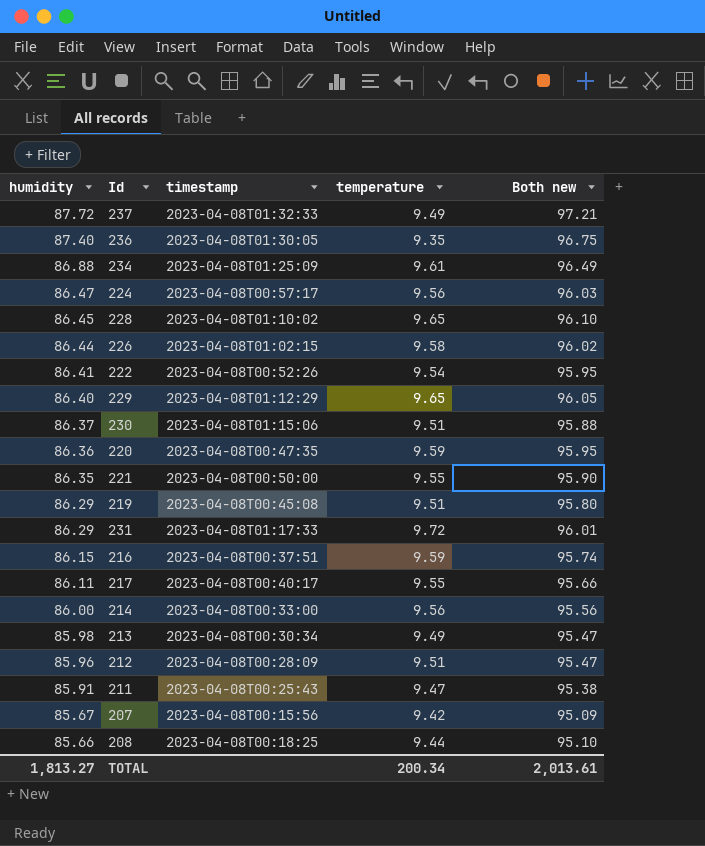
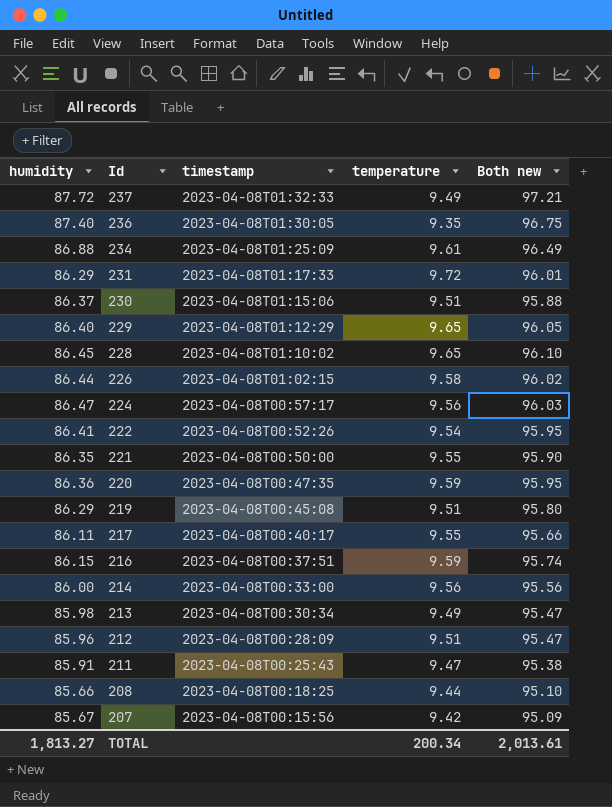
row order: humidity descending -> Id descending

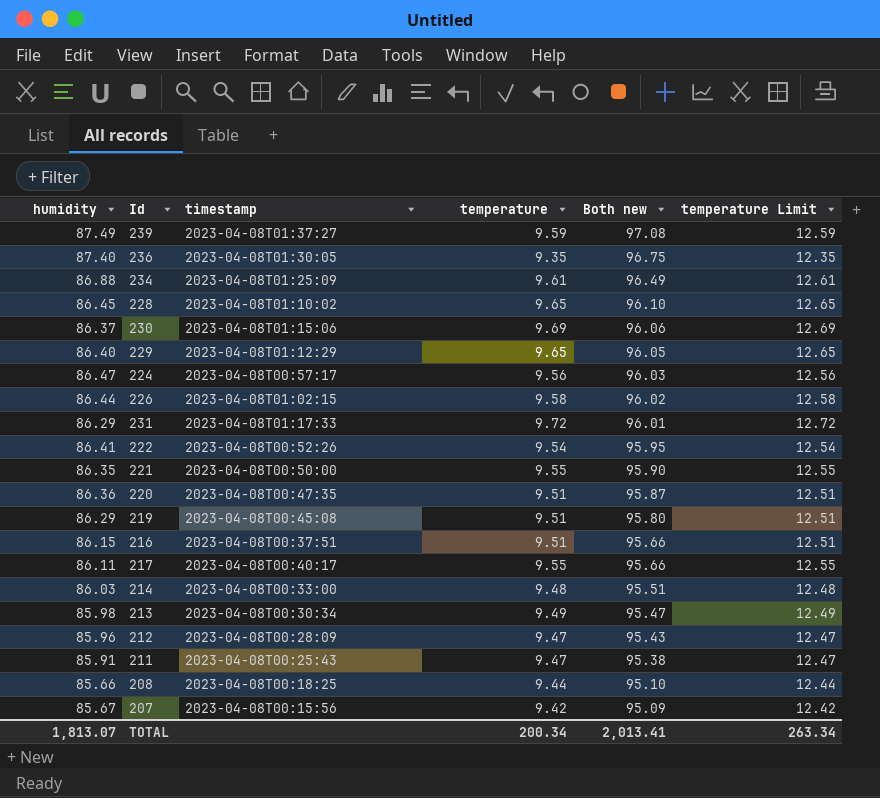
row order: Id descending -> Both new descending
column temperature Limit | formula: none -> [temperature] + 3
row 237: 87.72 | 2023-04-08T01:32:33 | 9.49 | 97.21 -> none
row 239: none -> 87.49 | 2023-04-08T01:37:27 | 9.59 | 97.08 | 12.59
230 | temperature: 9.51 -> 9.69
230 | Both new: 95.88 -> 96.06
220 | temperature: 9.59 -> 9.51
220 | Both new: 95.95 -> 95.87
216 | temperature: 9.59 -> 9.51
216 | Both new: 95.74 -> 95.66
214 | humidity: 86.00 -> 86.03
214 | temperature: 9.56 -> 9.48
214 | Both new: 95.56 -> 95.51
212 | temperature: 9.51 -> 9.47
212 | Both new: 95.47 -> 95.43
TOTAL | humidity: 1,813.27 -> 1,813.07
TOTAL | Both new: 2,013.61 -> 2,013.41

